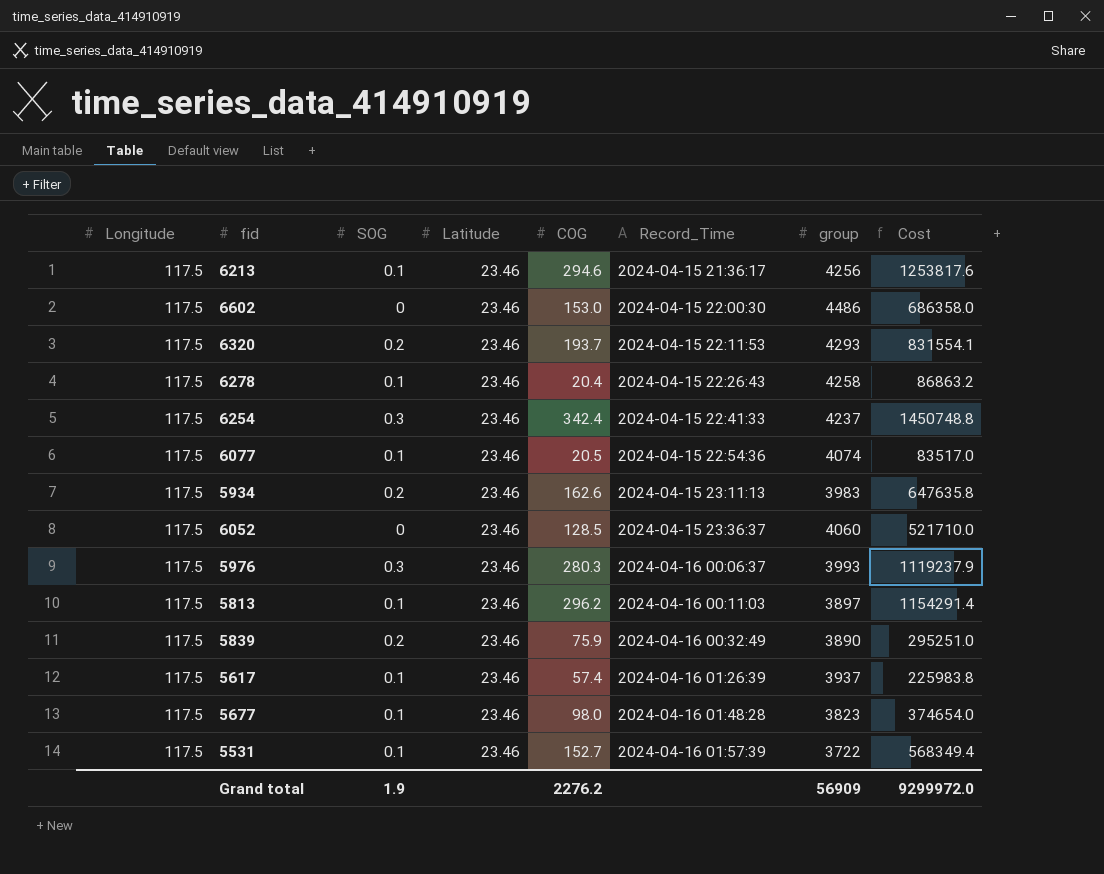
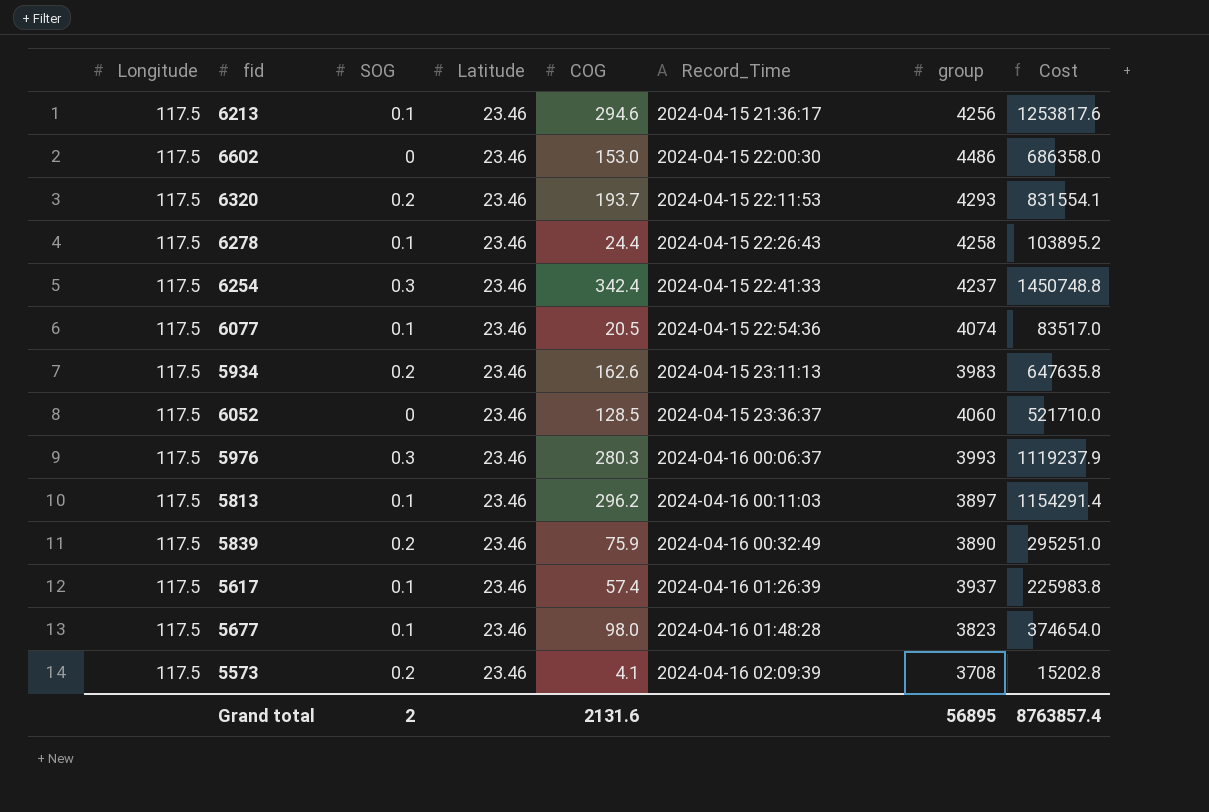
row 5531: 117.5 | 0.1 | 23.46 | 152.7 | 2024-04-16 01:57:39 | 3722 | 568349.4 -> none
6278 | COG: 20.4 -> 24.4
6278 | Cost: 86863.2 -> 103895.2
row 5573: none -> 117.5 | 0.2 | 23.46 | 4.1 | 2024-04-16 02:09:39 | 3708 | 15202.8
Grand total | SOG: 1.9 -> 2
Grand total | COG: 2276.2 -> 2131.6
Grand total | group: 56909 -> 56895
Grand total | Cost: 9299972.0 -> 8763857.4

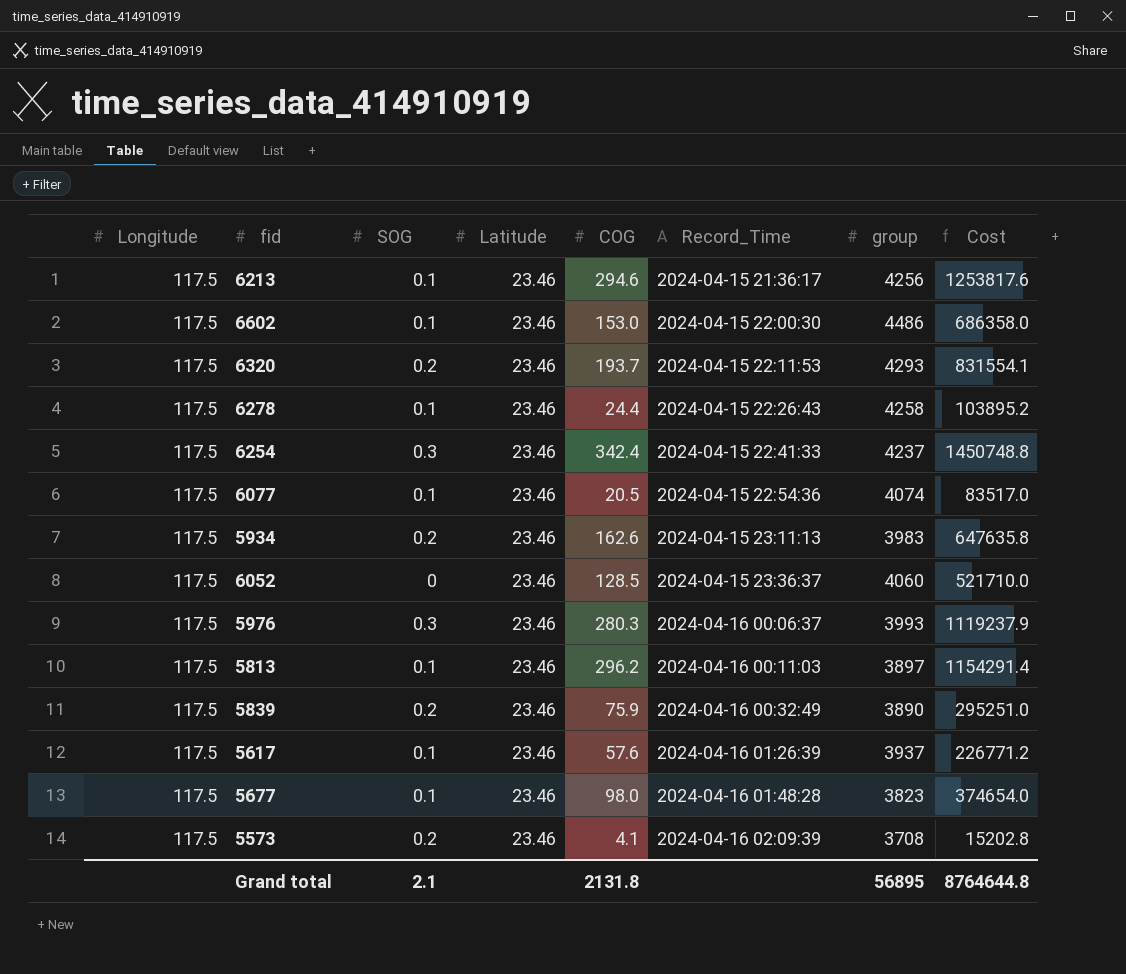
6602 | SOG: 0 -> 0.1
5617 | COG: 57.4 -> 57.6
5617 | Cost: 225983.8 -> 226771.2
Grand total | SOG: 2 -> 2.1
Grand total | COG: 2131.6 -> 2131.8
Grand total | Cost: 8763857.4 -> 8764644.8

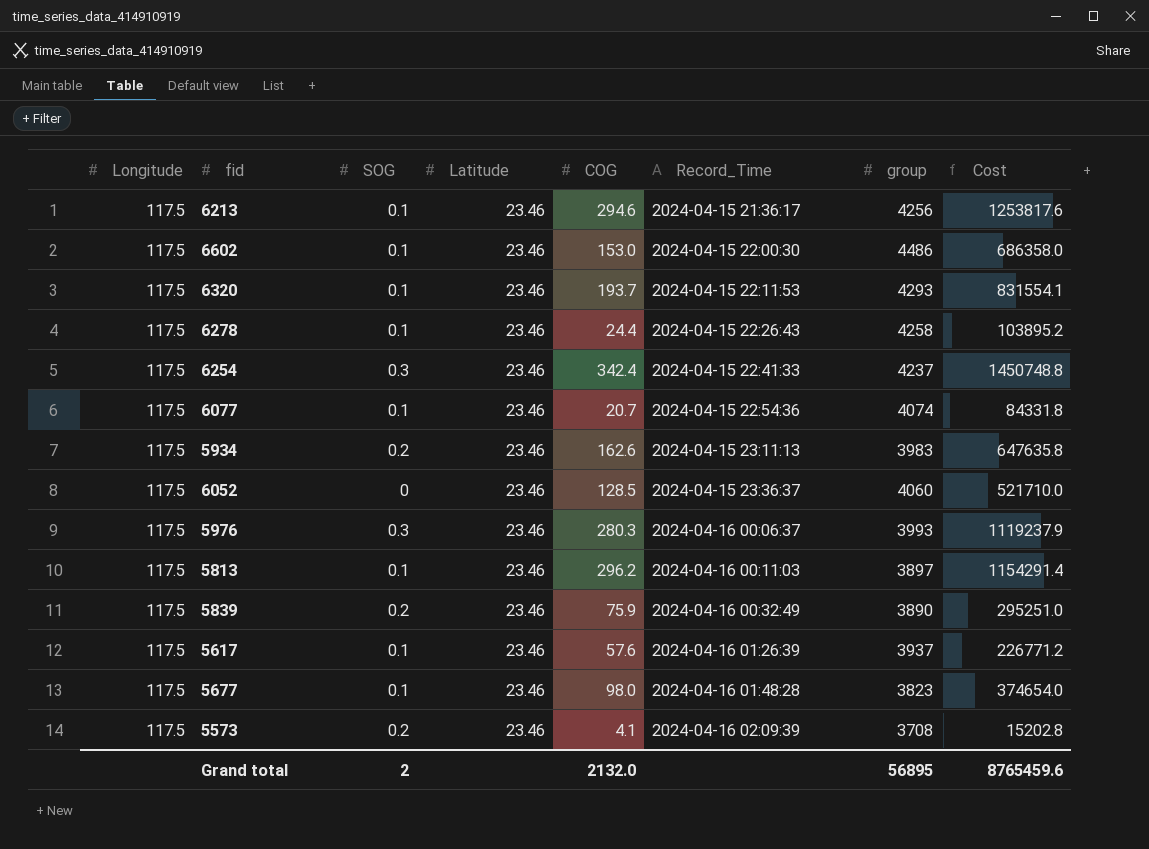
6320 | SOG: 0.2 -> 0.1
6077 | COG: 20.5 -> 20.7
6077 | Cost: 83517.0 -> 84331.8
Grand total | SOG: 2.1 -> 2
Grand total | COG: 2131.8 -> 2132.0
Grand total | Cost: 8764644.8 -> 8765459.6

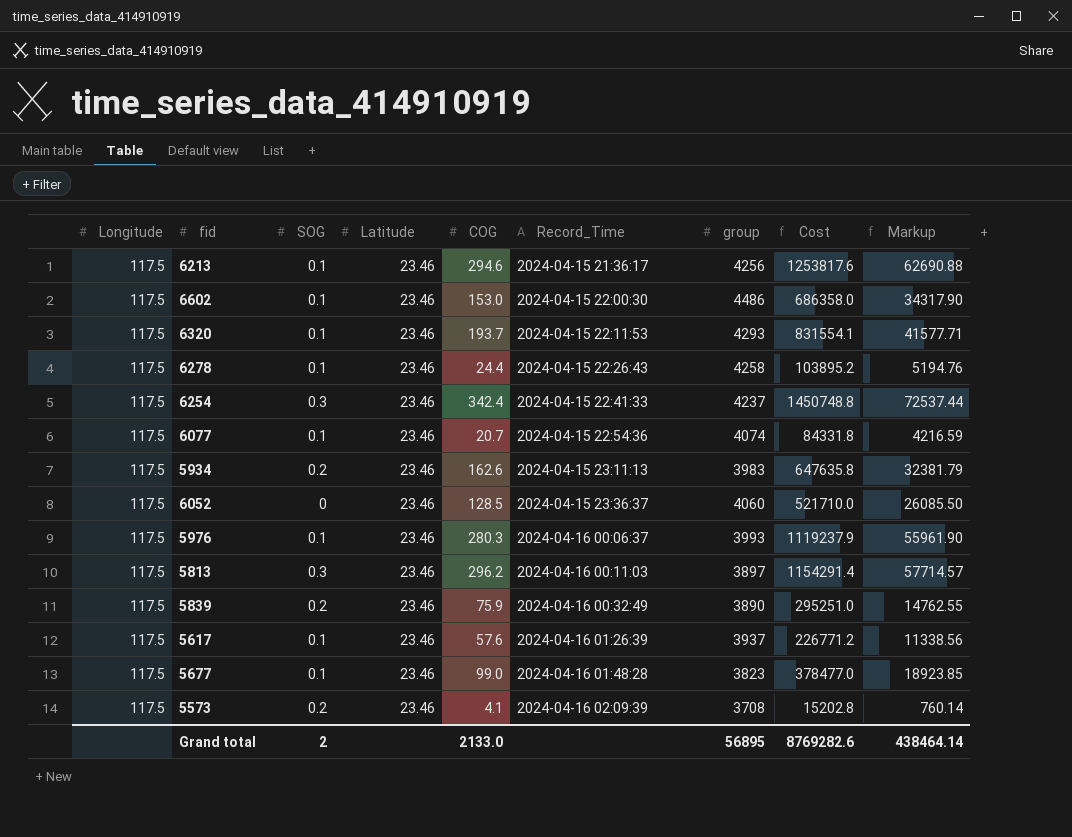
column Markup | formula: none -> [Cost] * 0.05
5976 | SOG: 0.3 -> 0.1
5813 | SOG: 0.1 -> 0.3
5677 | COG: 98.0 -> 99.0
5677 | Cost: 374654.0 -> 378477.0
Grand total | COG: 2132.0 -> 2133.0
Grand total | Cost: 8765459.6 -> 8769282.6

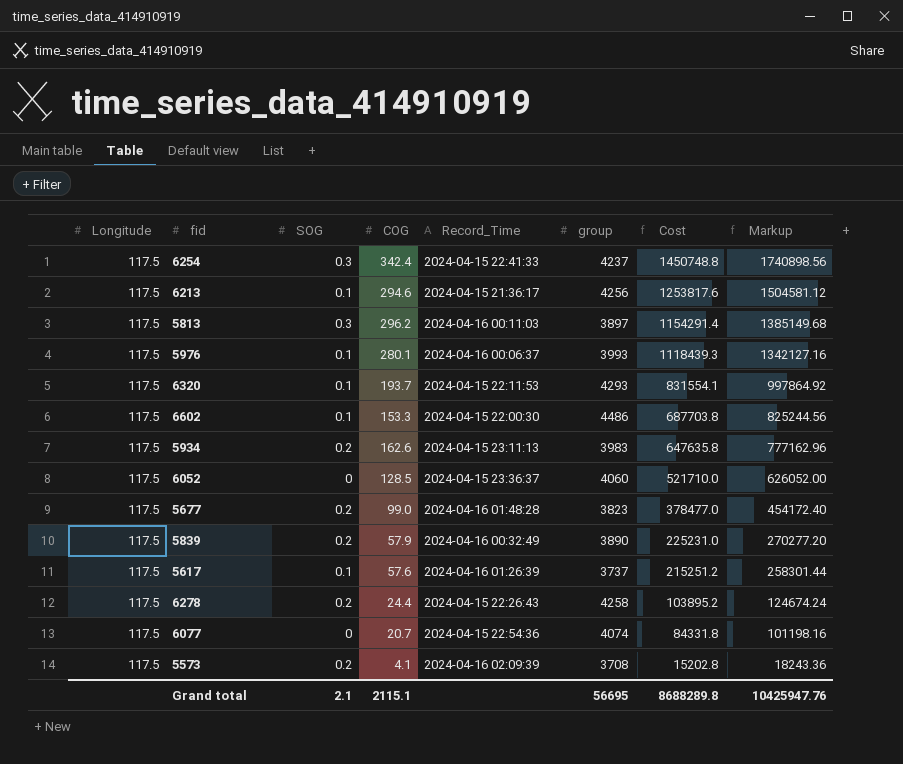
row order: Record_Time ascending -> Cost descending
column Latitude | position: 4 -> none
column Markup | formula: [Cost] * 0.05 -> [Cost] * 1.2
5976 | COG: 280.3 -> 280.1
5976 | Cost: 1119237.9 -> 1118439.3
6602 | COG: 153.0 -> 153.3
6602 | Cost: 686358.0 -> 687703.8
5677 | SOG: 0.1 -> 0.2
5839 | COG: 75.9 -> 57.9
5839 | Cost: 295251.0 -> 225231.0
5617 | group: 3937 -> 3737
5617 | Cost: 226771.2 -> 215251.2
6278 | SOG: 0.1 -> 0.2
6077 | SOG: 0.1 -> 0
Grand total | SOG: 2 -> 2.1
Grand total | COG: 2133.0 -> 2115.1
Grand total | group: 56895 -> 56695
Grand total | Cost: 8769282.6 -> 8688289.8
Grand total | Markup: 438464.14 -> 10425947.76

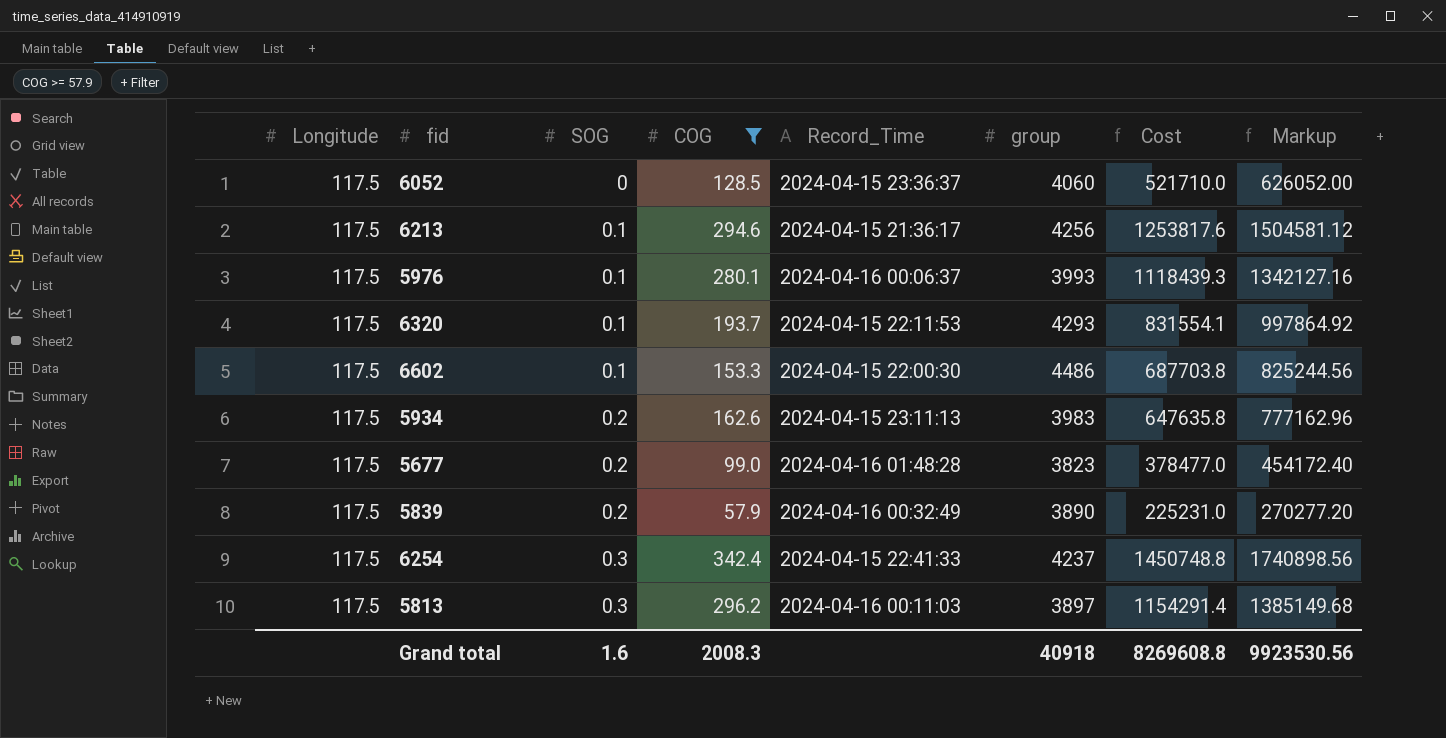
filter: none -> COG >= 57.9
row order: Cost descending -> SOG ascending
Grand total | SOG: 2.1 -> 1.6
Grand total | COG: 2115.1 -> 2008.3
Grand total | group: 56695 -> 40918
Grand total | Cost: 8688289.8 -> 8269608.8
Grand total | Markup: 10425947.76 -> 9923530.56

